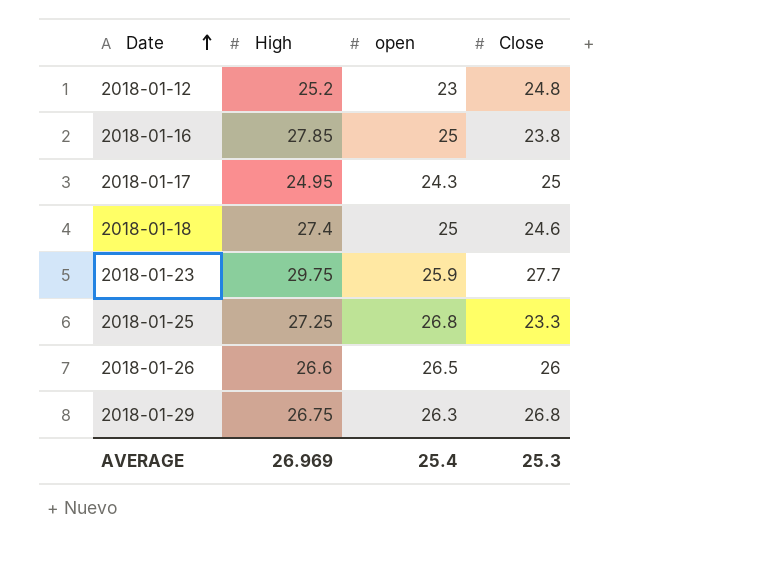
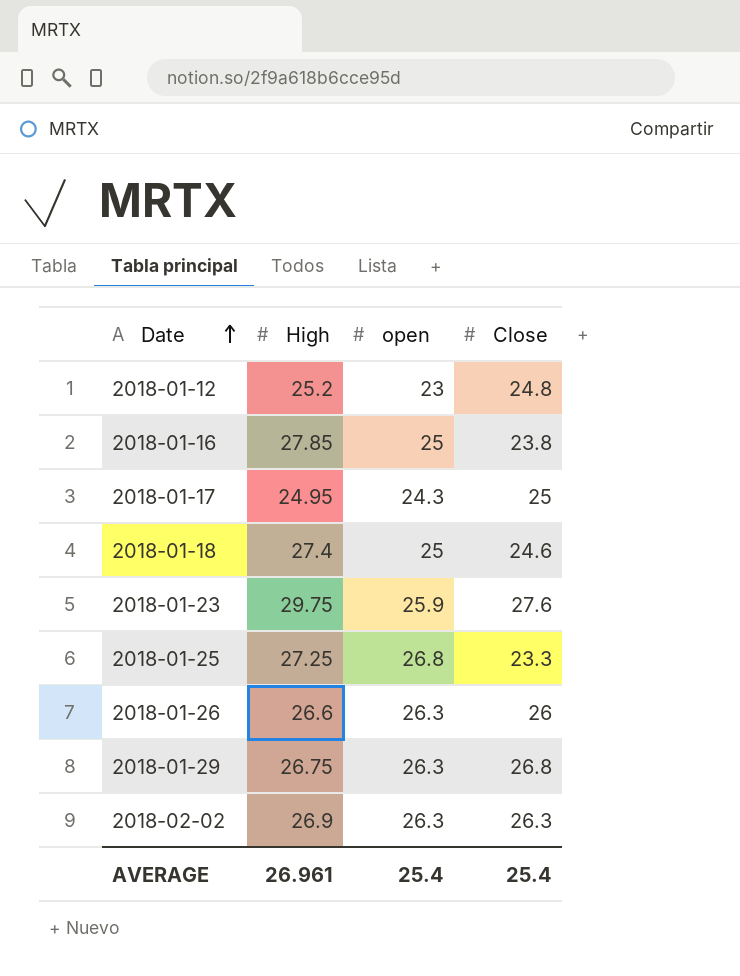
2018-01-23 | Close: 27.7 -> 27.6
2018-01-26 | open: 26.5 -> 26.3
row 2018-02-02: none -> 26.9 | 26.3 | 26.3
AVERAGE | High: 26.969 -> 26.961
AVERAGE | Close: 25.3 -> 25.4

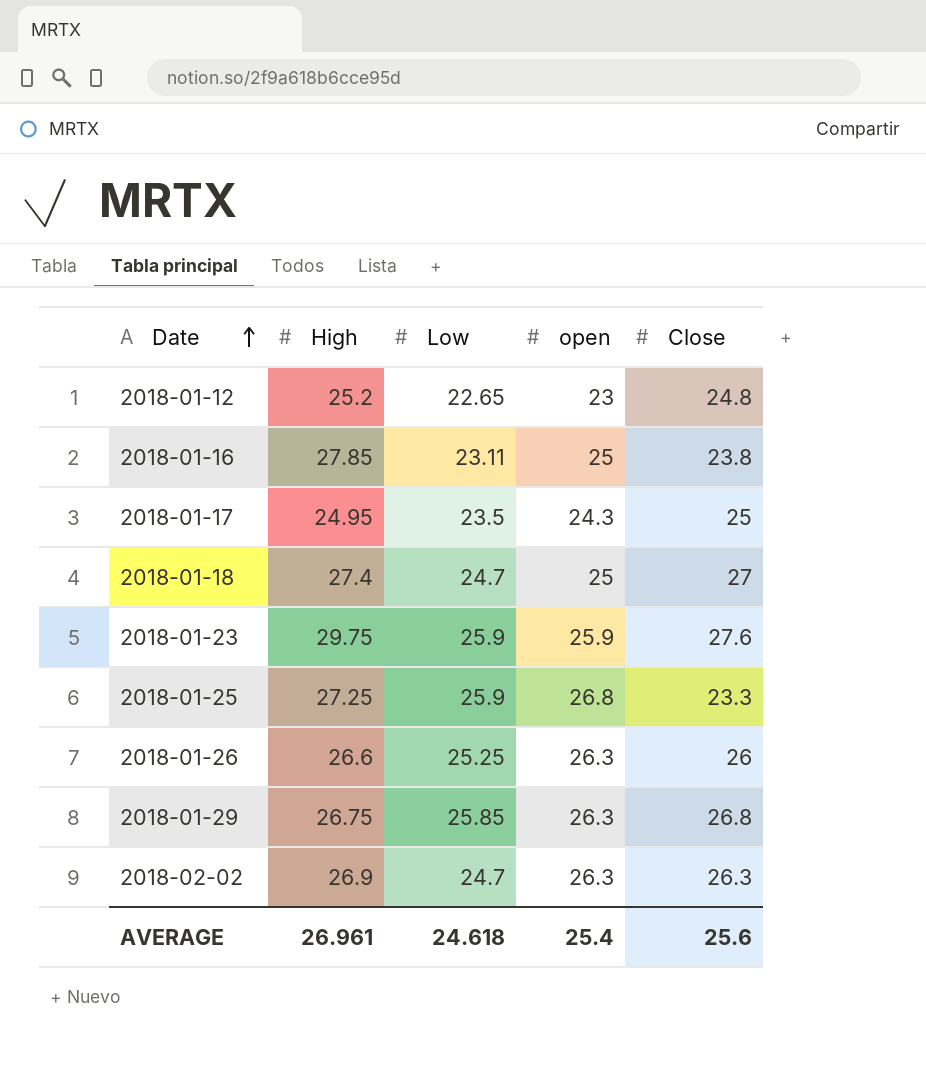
column Low | position: none -> 3
2018-01-18 | Close: 24.6 -> 27
AVERAGE | Close: 25.4 -> 25.6

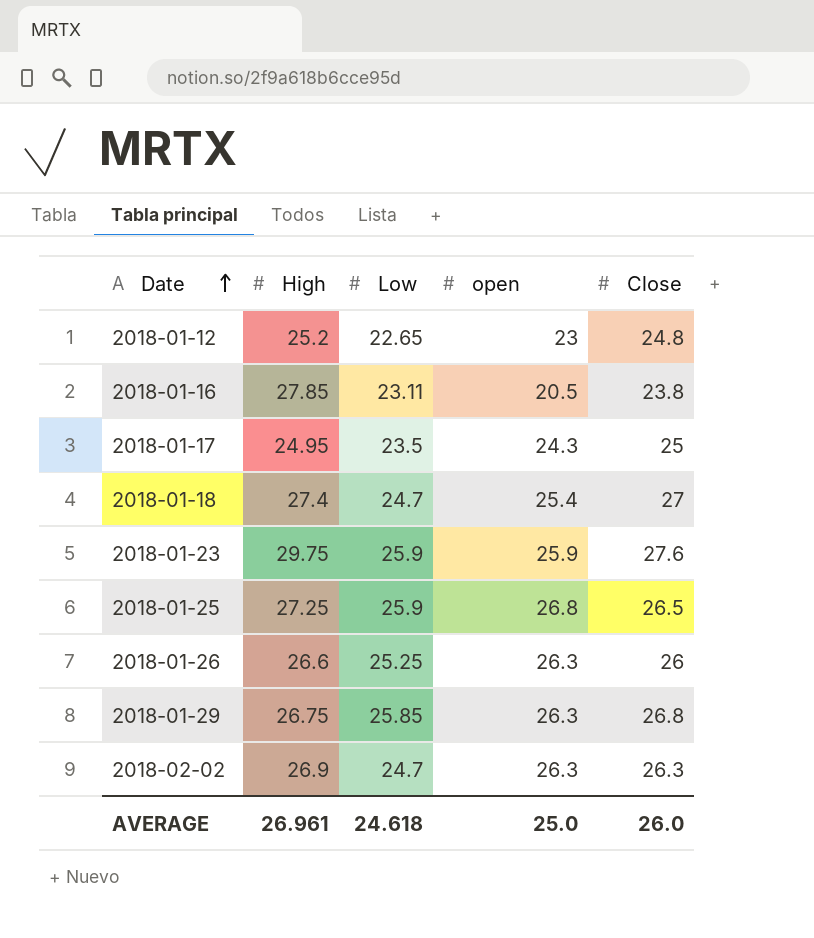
2018-01-16 | open: 25 -> 20.5
2018-01-18 | open: 25 -> 25.4
2018-01-25 | Close: 23.3 -> 26.5
AVERAGE | open: 25.4 -> 25.0
AVERAGE | Close: 25.6 -> 26.0

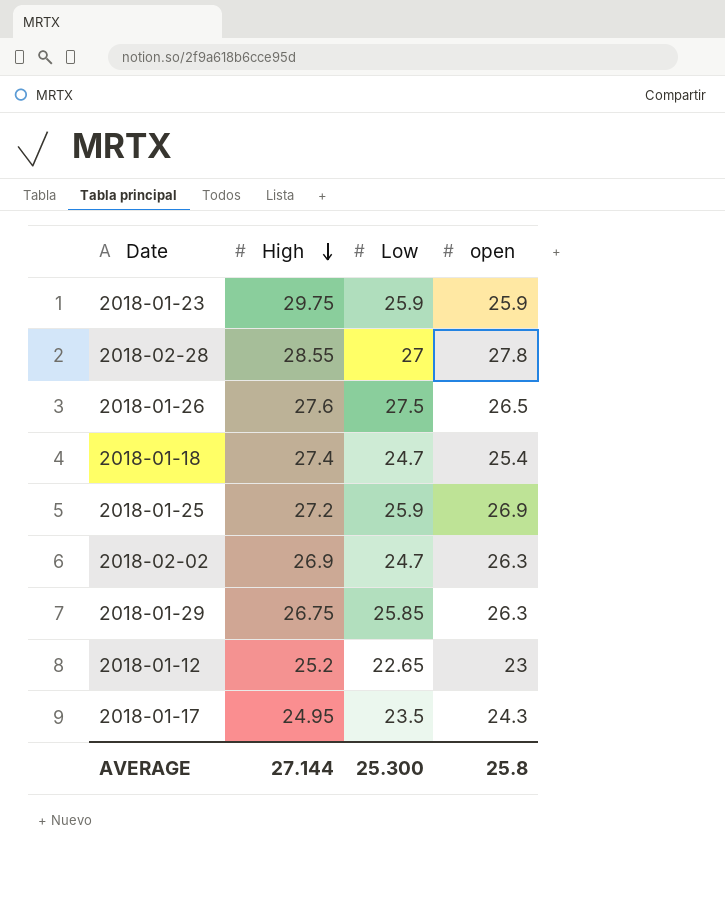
row order: Date ascending -> High descending
column Close | position: 5 -> none
row 2018-01-16: 27.85 | 23.11 | 20.5 | 23.8 -> none
row 2018-02-28: none -> 28.55 | 27 | 27.8
2018-01-26 | High: 26.6 -> 27.6
2018-01-26 | Low: 25.25 -> 27.5
2018-01-26 | open: 26.3 -> 26.5
2018-01-25 | High: 27.25 -> 27.2
2018-01-25 | open: 26.8 -> 26.9
AVERAGE | High: 26.961 -> 27.144
AVERAGE | Low: 24.618 -> 25.300
AVERAGE | open: 25.0 -> 25.8

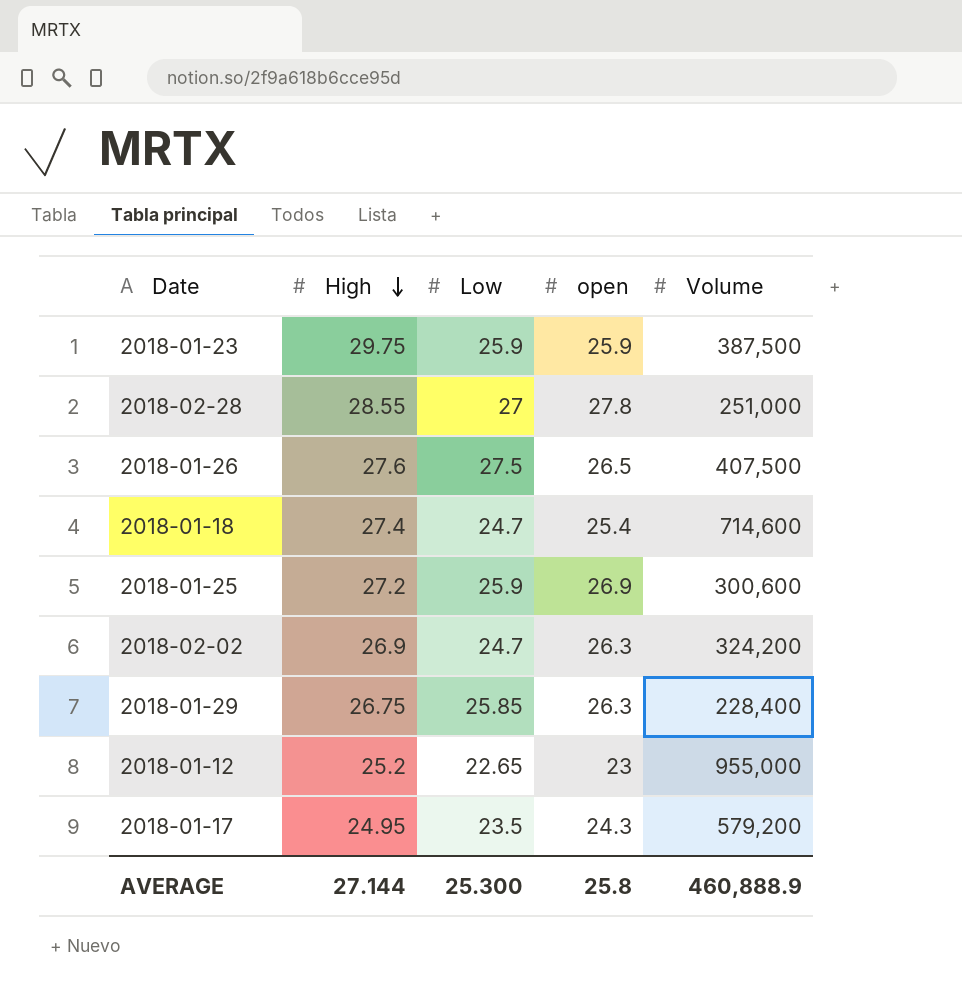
column Volume | position: none -> 5

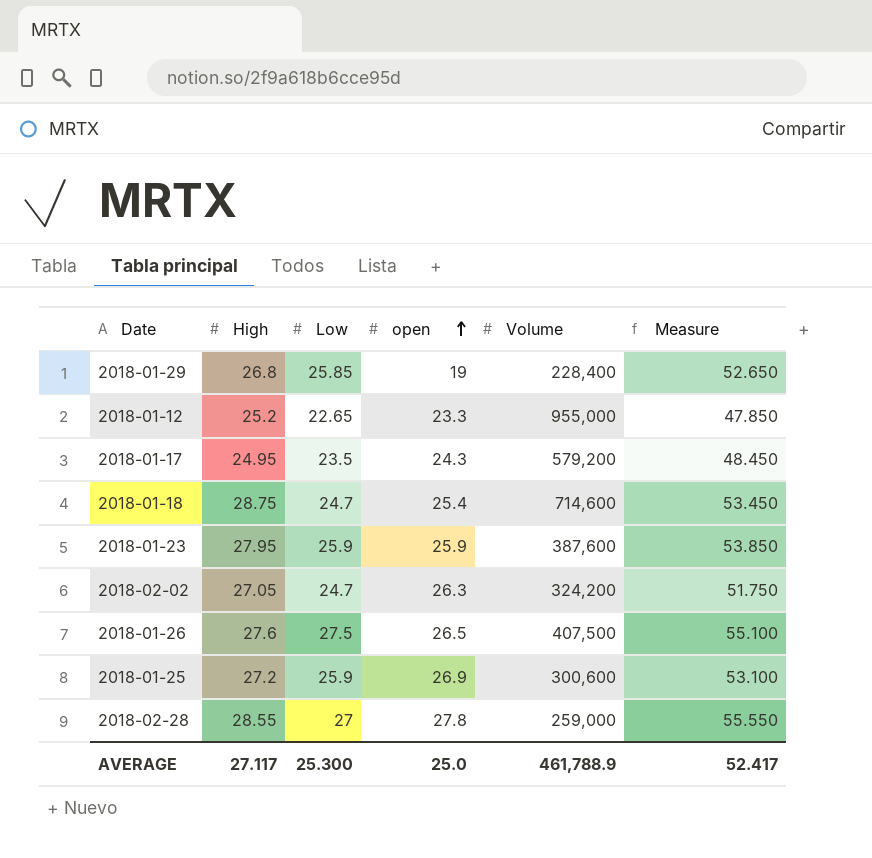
row order: High descending -> open ascending
column Measure | formula: none -> [High] + [Low]
2018-01-29 | High: 26.75 -> 26.8
2018-01-29 | open: 26.3 -> 19
2018-01-12 | open: 23 -> 23.3
2018-01-18 | High: 27.4 -> 28.75
2018-01-23 | High: 29.75 -> 27.95
2018-01-23 | Volume: 387,500 -> 387,600
2018-02-02 | High: 26.9 -> 27.05
2018-02-28 | Volume: 251,000 -> 259,000
AVERAGE | High: 27.144 -> 27.117
AVERAGE | open: 25.8 -> 25.0
AVERAGE | Volume: 460,888.9 -> 461,788.9

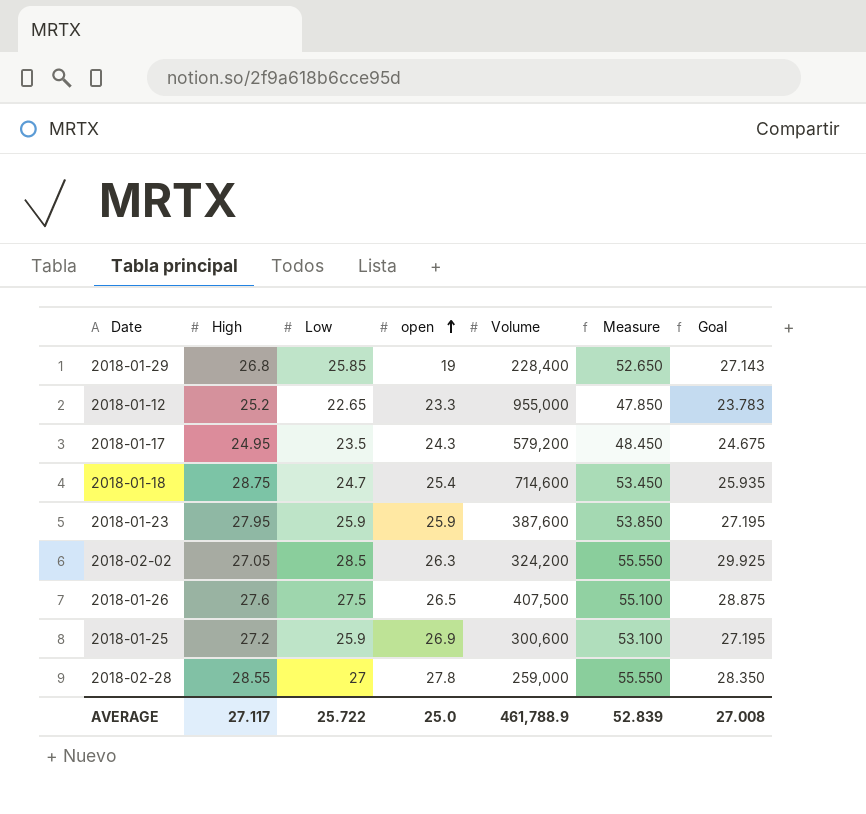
column Goal | formula: none -> [Low] * 1.05
2018-02-02 | Low: 24.7 -> 28.5
2018-02-02 | Measure: 51.750 -> 55.550
AVERAGE | Low: 25.300 -> 25.722
AVERAGE | Measure: 52.417 -> 52.839

